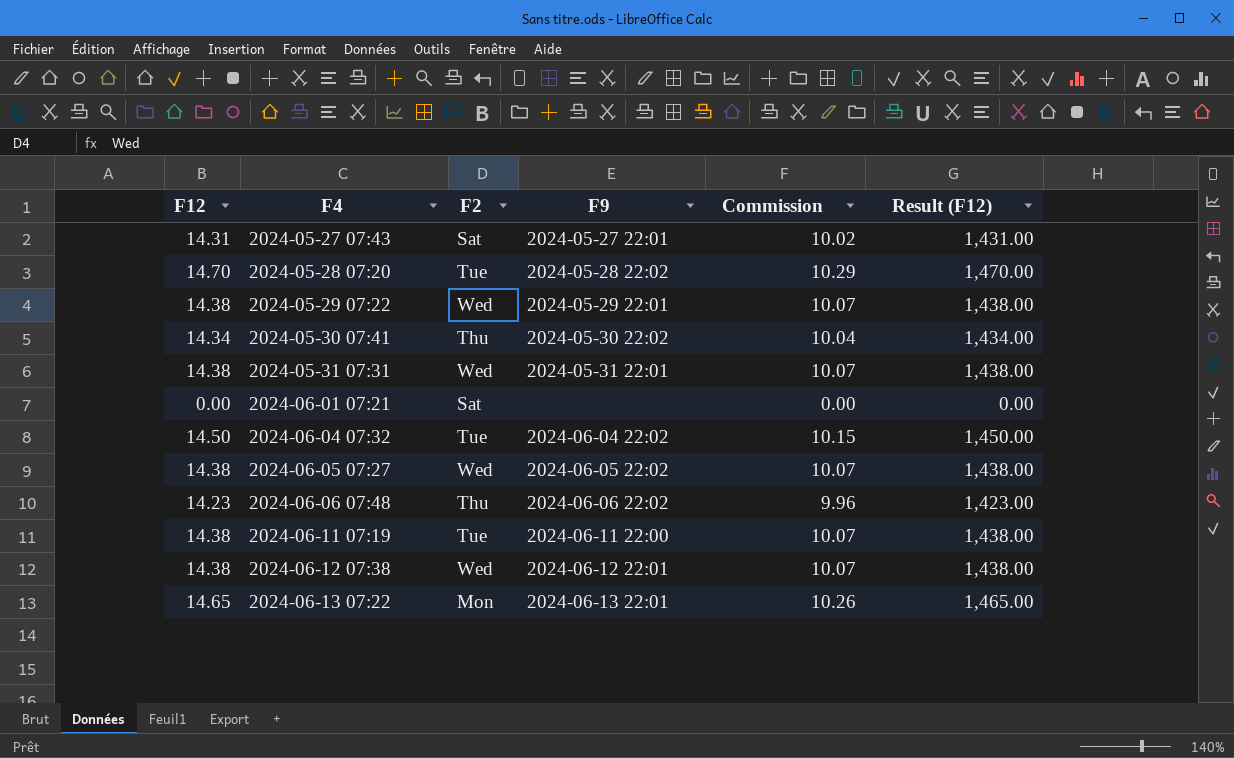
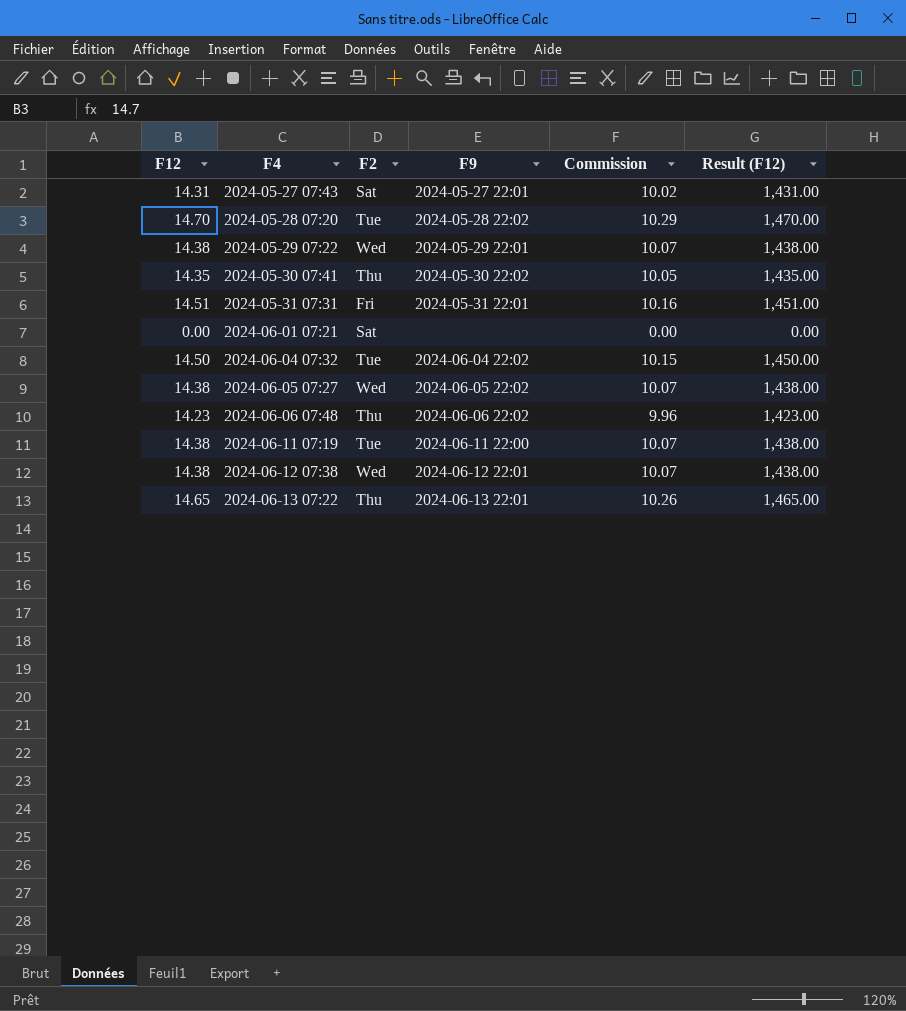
2024-05-30 07:41 | F12: 14.34 -> 14.35
2024-05-30 07:41 | Commission: 10.04 -> 10.05
2024-05-30 07:41 | Result (F12): 1,434.00 -> 1,435.00
2024-05-31 07:31 | F12: 14.38 -> 14.51
2024-05-31 07:31 | F2: Wed -> Fri
2024-05-31 07:31 | Commission: 10.07 -> 10.16
2024-05-31 07:31 | Result (F12): 1,438.00 -> 1,451.00
2024-06-13 07:22 | F2: Mon -> Thu

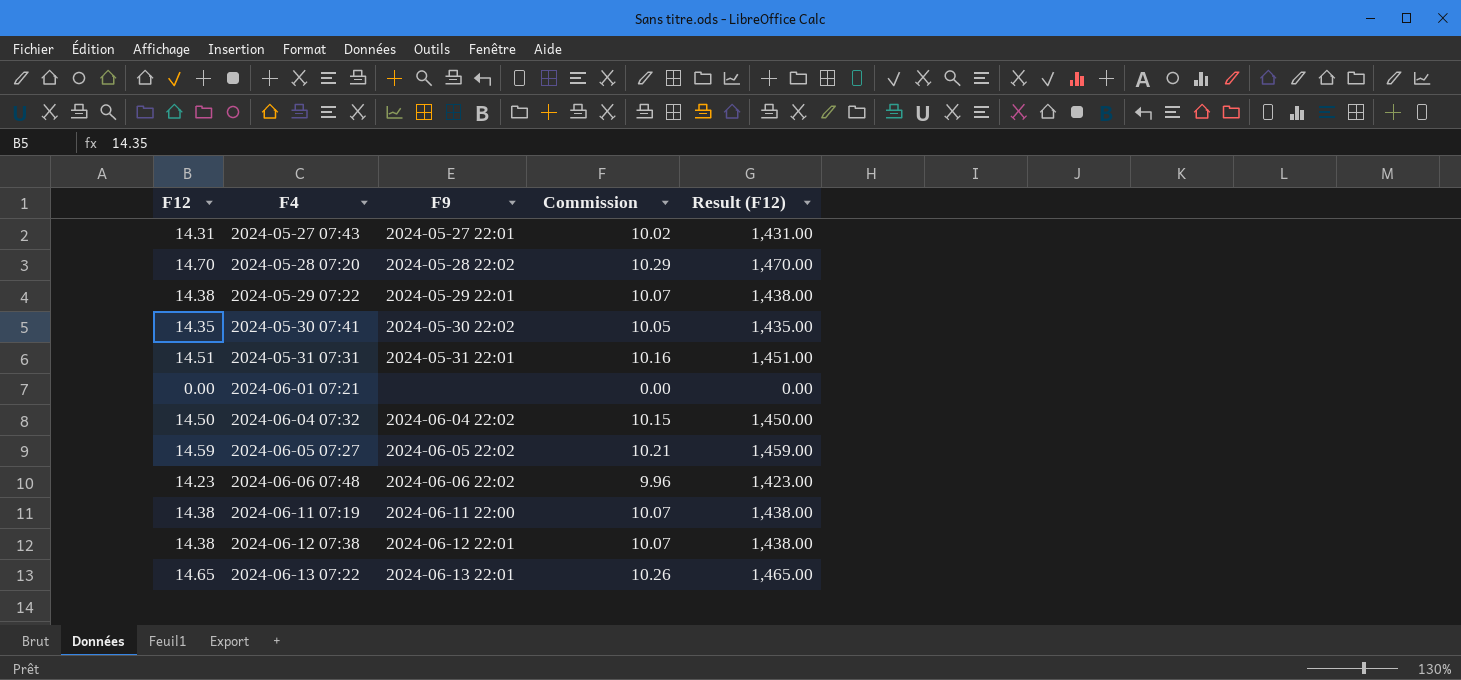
column F2 | position: 3 -> none
2024-06-05 07:27 | F12: 14.38 -> 14.59
2024-06-05 07:27 | Commission: 10.07 -> 10.21
2024-06-05 07:27 | Result (F12): 1,438.00 -> 1,459.00

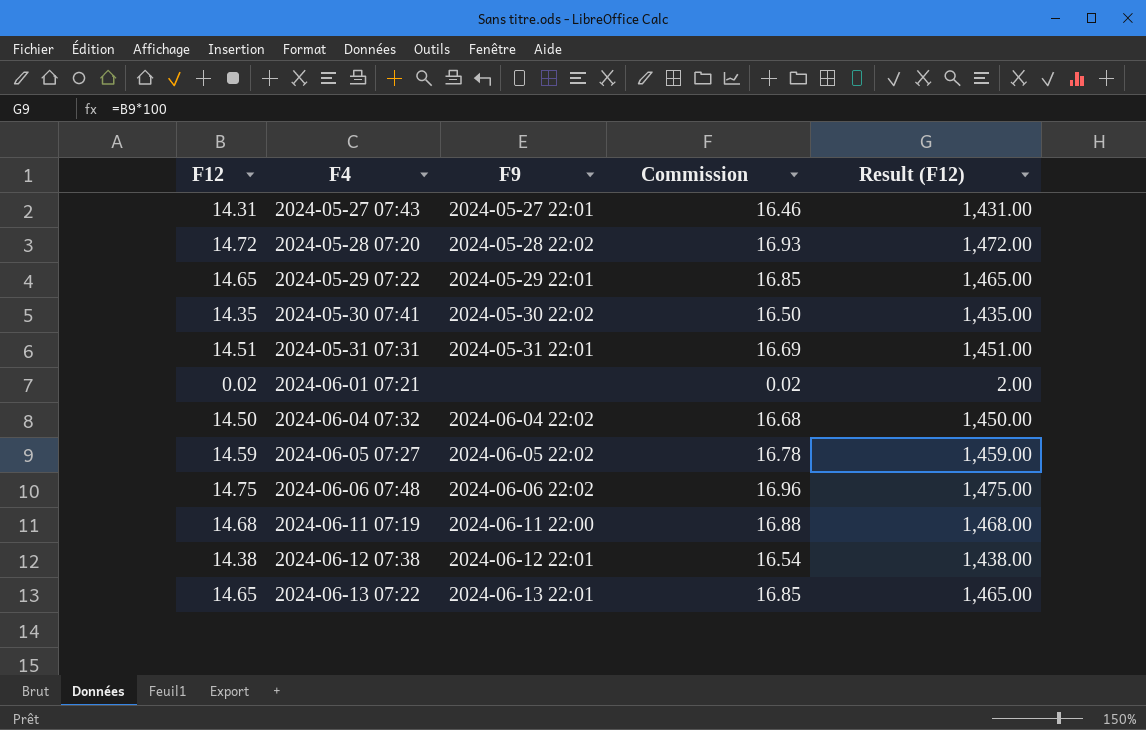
column Commission | formula: [F12] * 0.7 -> [F12] * 1.15
2024-05-28 07:20 | F12: 14.70 -> 14.72
2024-05-28 07:20 | Result (F12): 1,470.00 -> 1,472.00
2024-05-29 07:22 | F12: 14.38 -> 14.65
2024-05-29 07:22 | Result (F12): 1,438.00 -> 1,465.00
2024-06-01 07:21 | F12: 0.00 -> 0.02
2024-06-01 07:21 | Result (F12): 0.00 -> 2.00
2024-06-06 07:48 | F12: 14.23 -> 14.75
2024-06-06 07:48 | Result (F12): 1,423.00 -> 1,475.00
2024-06-11 07:19 | F12: 14.38 -> 14.68
2024-06-11 07:19 | Result (F12): 1,438.00 -> 1,468.00

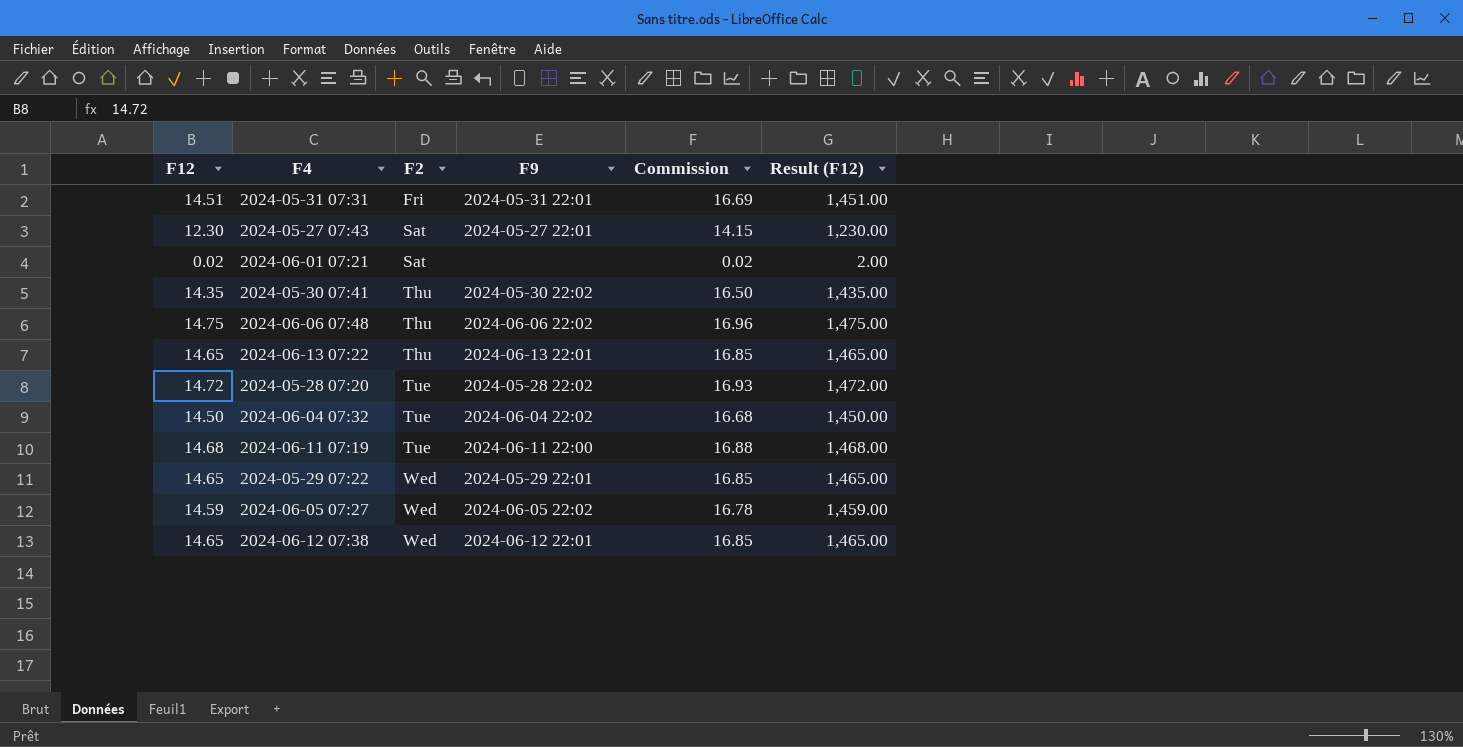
row order: F4 ascending -> F2 ascending
column F2 | position: none -> 3
2024-05-27 07:43 | F12: 14.31 -> 12.30
2024-05-27 07:43 | Commission: 16.46 -> 14.15
2024-05-27 07:43 | Result (F12): 1,431.00 -> 1,230.00
2024-06-12 07:38 | F12: 14.38 -> 14.65
2024-06-12 07:38 | Commission: 16.54 -> 16.85
2024-06-12 07:38 | Result (F12): 1,438.00 -> 1,465.00

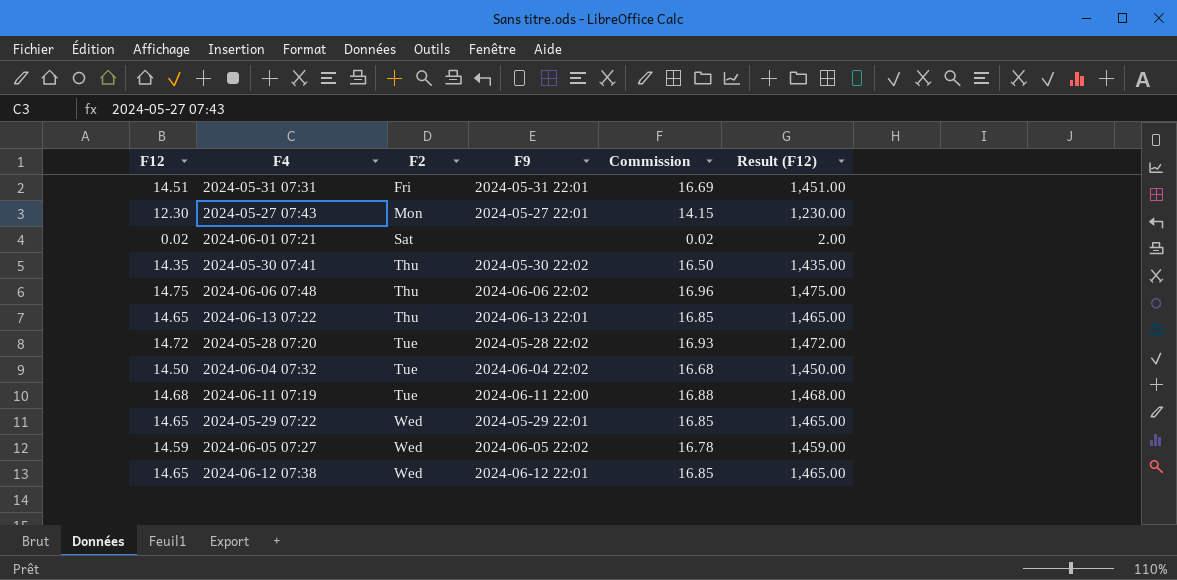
2024-05-27 07:43 | F2: Sat -> Mon

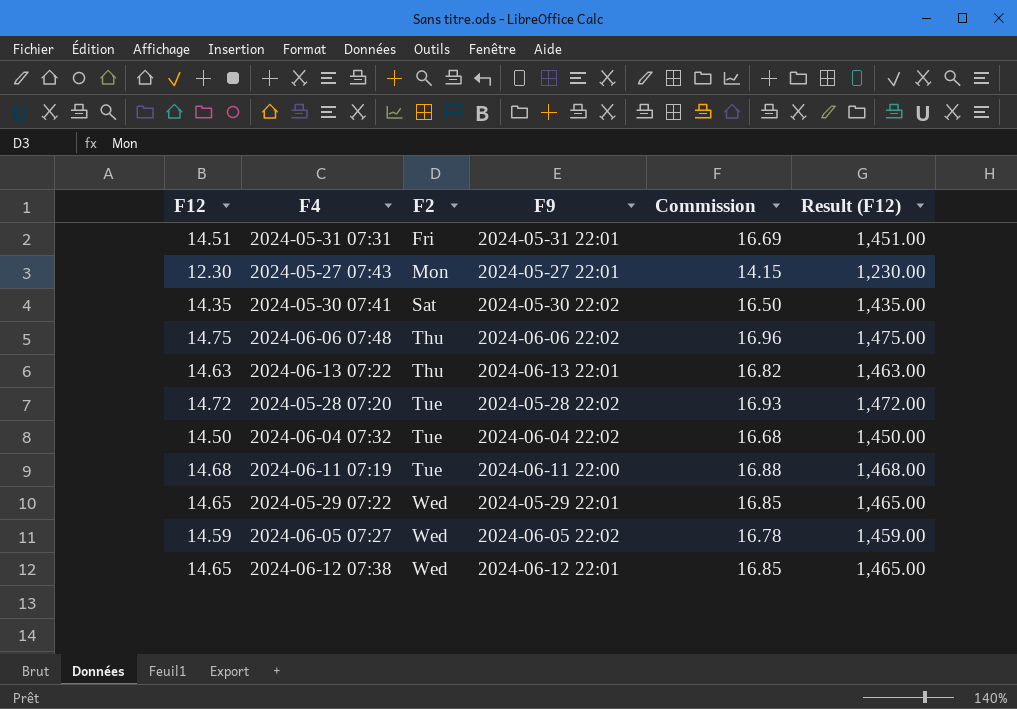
row 2024-06-01 07:21: 0.02 | Sat | none | 0.02 | 2.00 -> none
2024-05-30 07:41 | F2: Thu -> Sat
2024-06-13 07:22 | F12: 14.65 -> 14.63
2024-06-13 07:22 | Commission: 16.85 -> 16.82
2024-06-13 07:22 | Result (F12): 1,465.00 -> 1,463.00

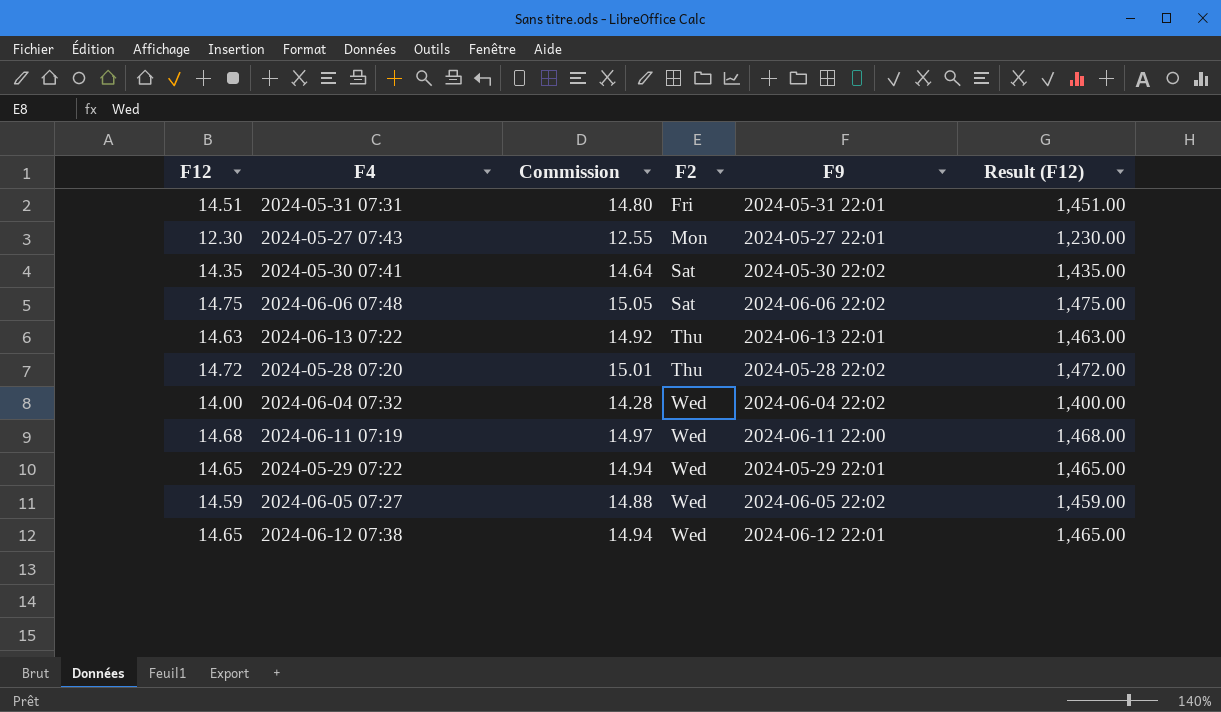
column Commission | formula: [F12] * 1.15 -> [F12] * 1.02
column Commission | position: 5 -> 3
2024-06-06 07:48 | F2: Thu -> Sat
2024-05-28 07:20 | F2: Tue -> Thu
2024-06-04 07:32 | F12: 14.50 -> 14.00
2024-06-04 07:32 | F2: Tue -> Wed
2024-06-04 07:32 | Result (F12): 1,450.00 -> 1,400.00
2024-06-11 07:19 | F2: Tue -> Wed

